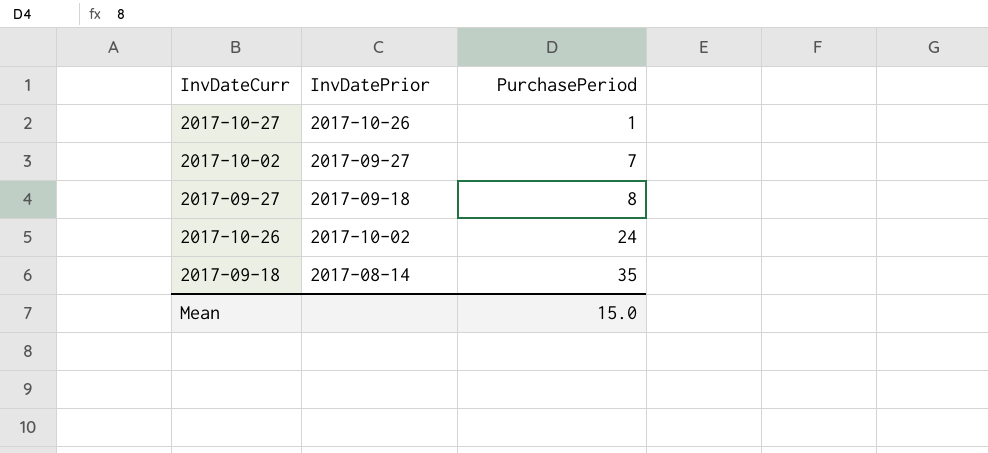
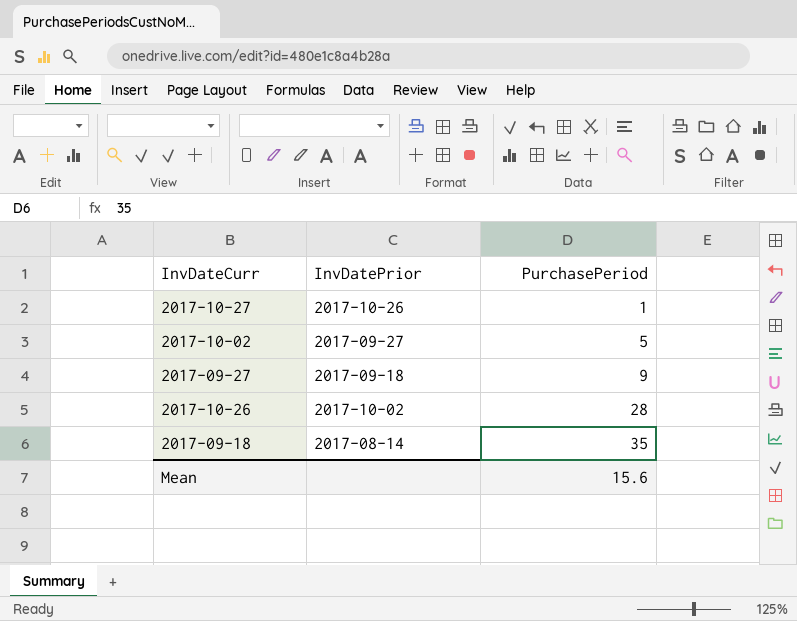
2017-10-02 | PurchasePeriod: 7 -> 5
2017-09-27 | PurchasePeriod: 8 -> 9
2017-10-26 | PurchasePeriod: 24 -> 28
Mean | PurchasePeriod: 15.0 -> 15.6

